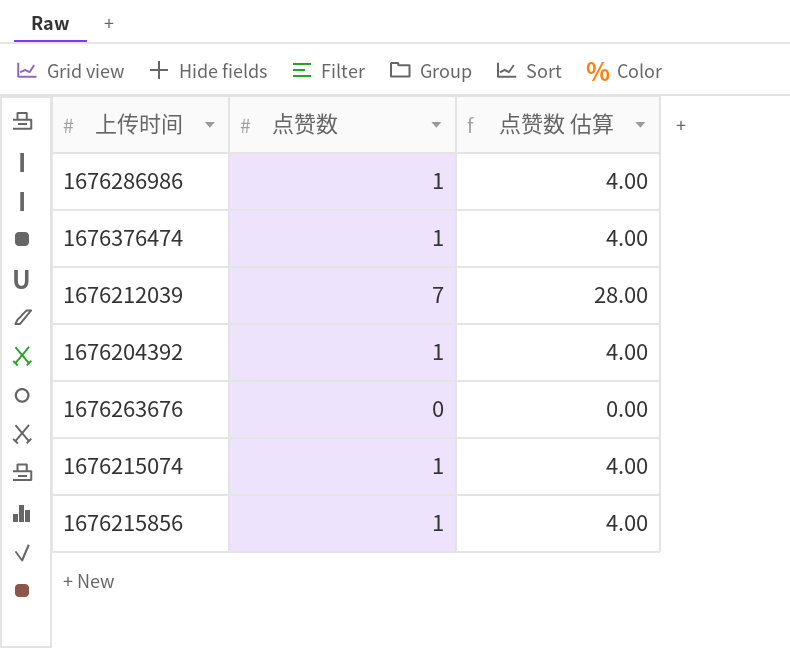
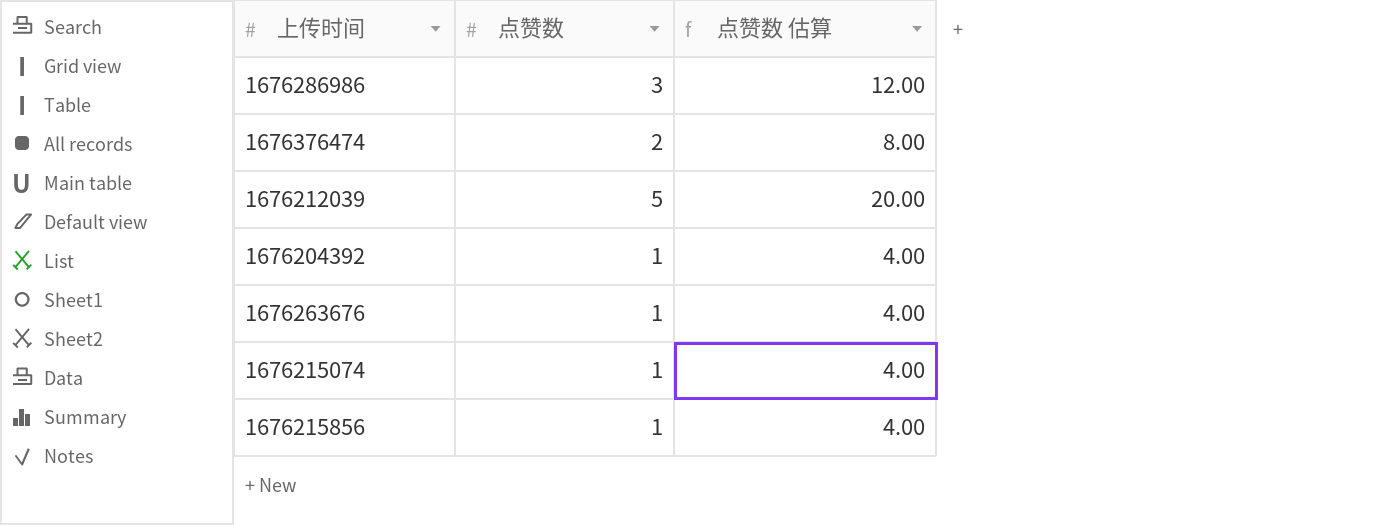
1676286986 | 点赞数: 1 -> 3
1676286986 | 点赞数 估算: 4.00 -> 12.00
1676376474 | 点赞数: 1 -> 2
1676376474 | 点赞数 估算: 4.00 -> 8.00
1676212039 | 点赞数: 7 -> 5
1676212039 | 点赞数 估算: 28.00 -> 20.00
1676263676 | 点赞数: 0 -> 1
1676263676 | 点赞数 估算: 0.00 -> 4.00

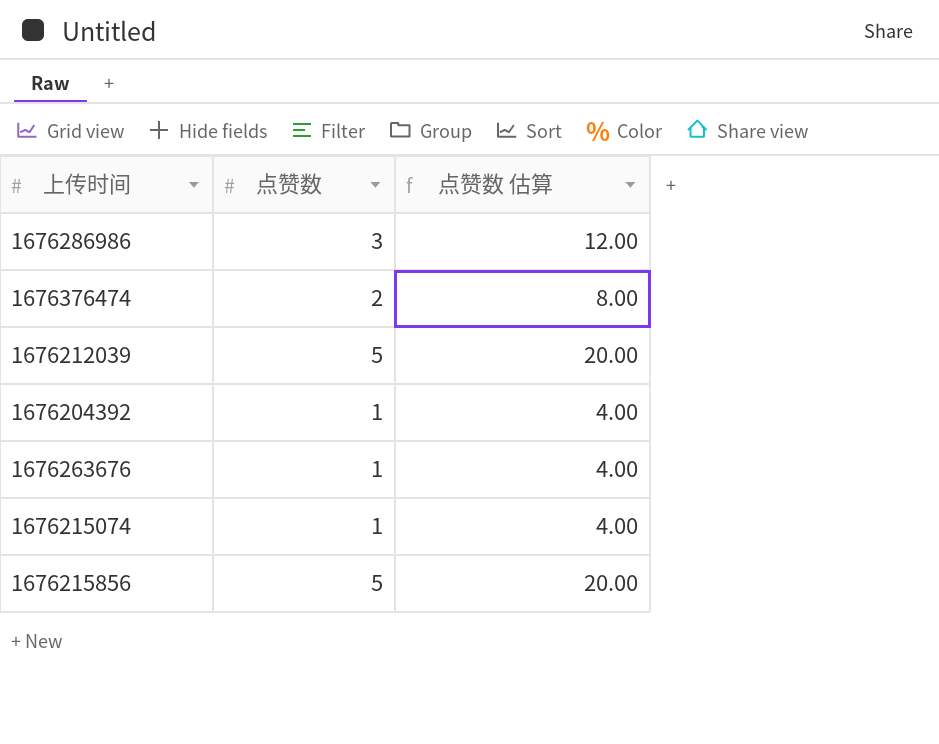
1676215856 | 点赞数: 1 -> 5
1676215856 | 点赞数 估算: 4.00 -> 20.00

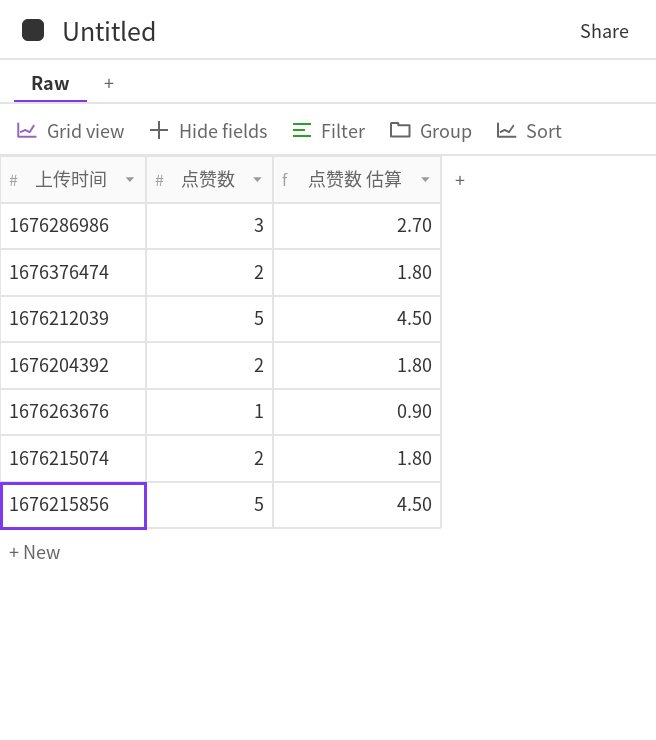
column 点赞数 估算 | formula: [点赞数] * 4 -> [点赞数] * 0.9
1676204392 | 点赞数: 1 -> 2
1676215074 | 点赞数: 1 -> 2

